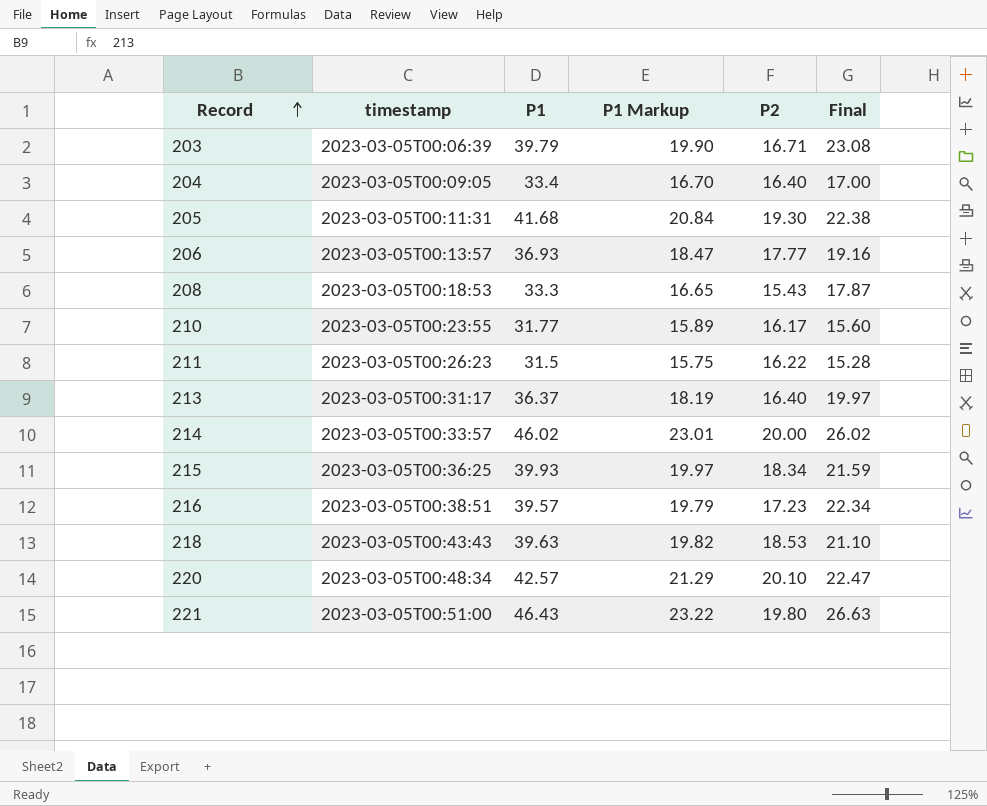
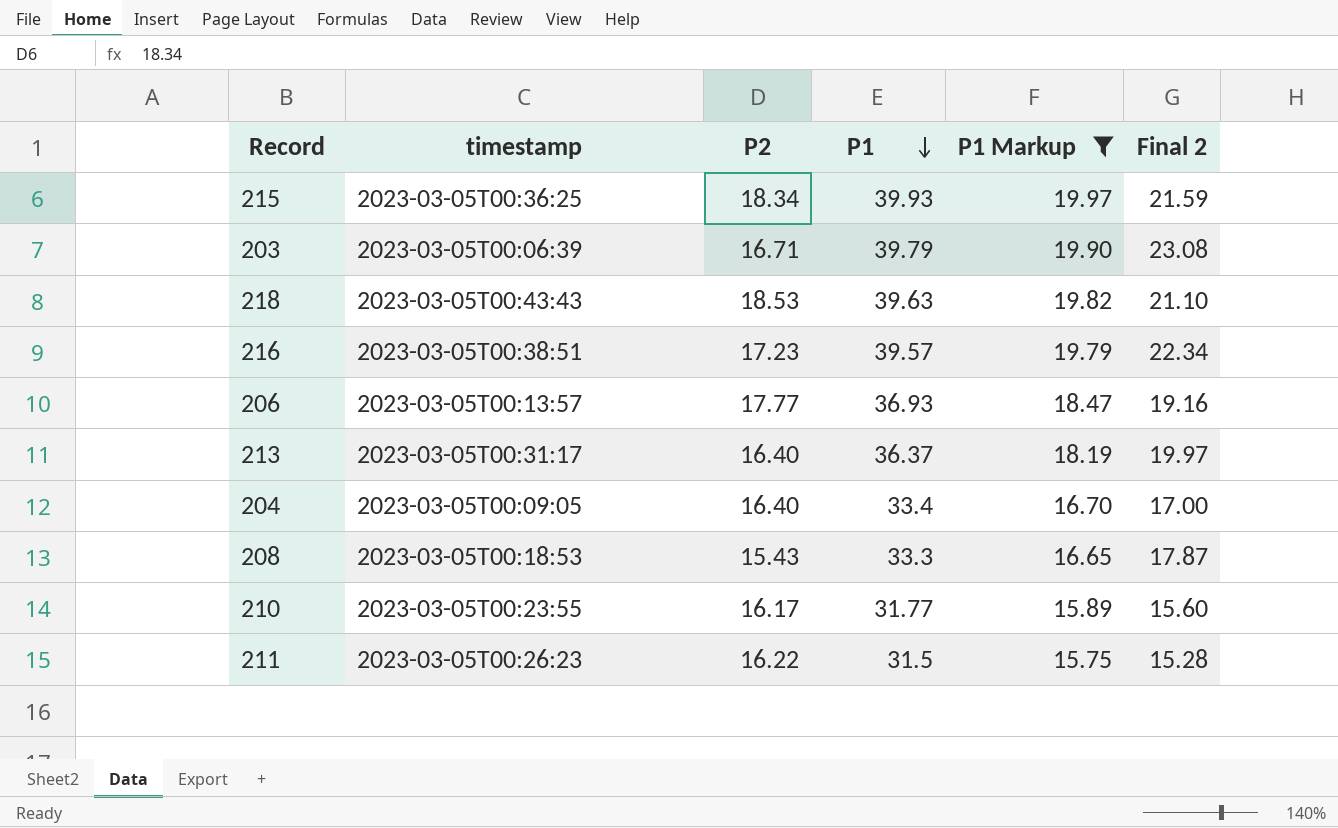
filter: none -> P1 Markup <= 19.97
row order: Record ascending -> P1 descending
column P2 | position: 5 -> 3
column name: Final -> Final 2

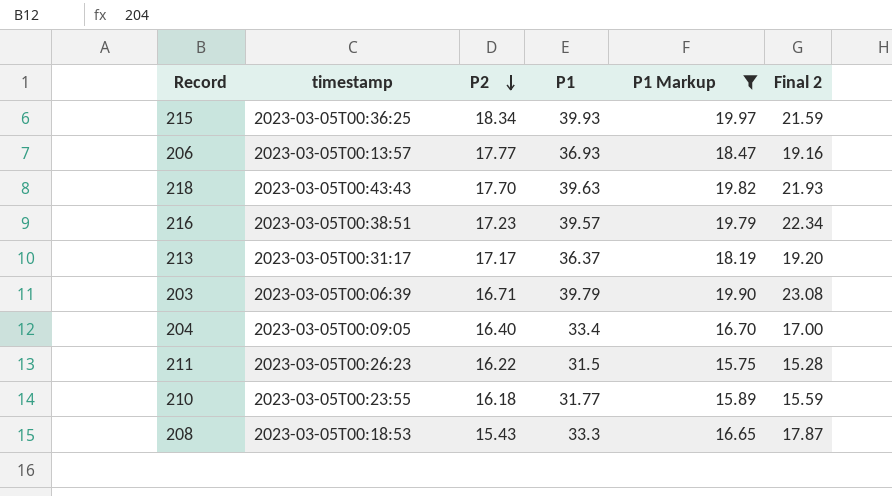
row order: P1 descending -> P2 descending
218 | P2: 18.53 -> 17.70
218 | Final 2: 21.10 -> 21.93
213 | P2: 16.40 -> 17.17
213 | Final 2: 19.97 -> 19.20
210 | P2: 16.17 -> 16.18
210 | Final 2: 15.60 -> 15.59

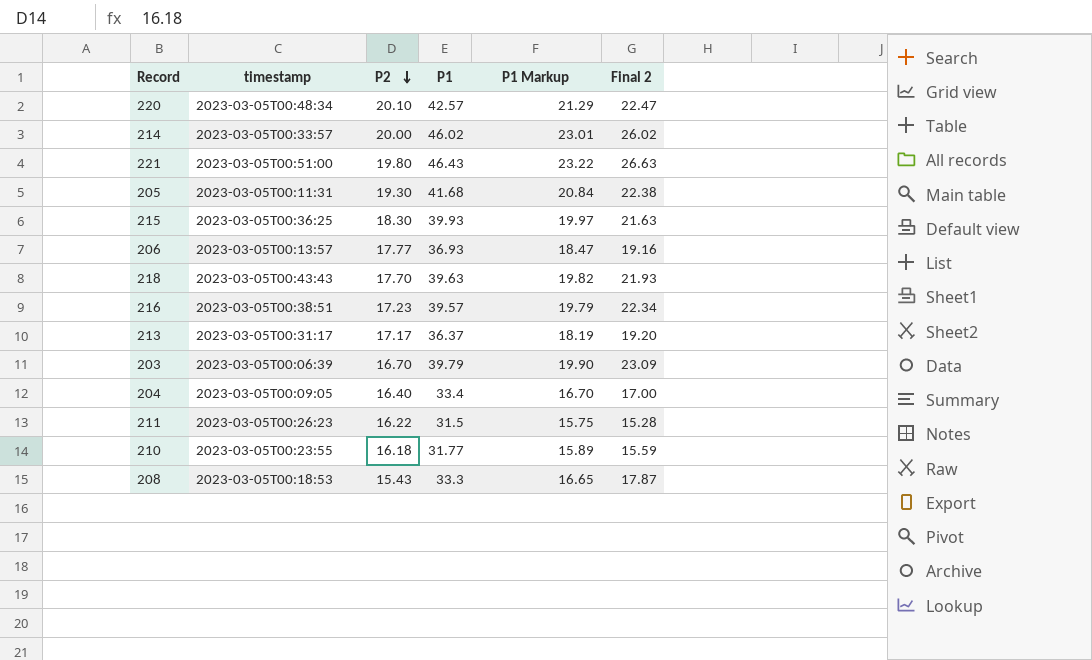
filter: P1 Markup <= 19.97 -> none
215 | P2: 18.34 -> 18.30
215 | Final 2: 21.59 -> 21.63
203 | P2: 16.71 -> 16.70
203 | Final 2: 23.08 -> 23.09

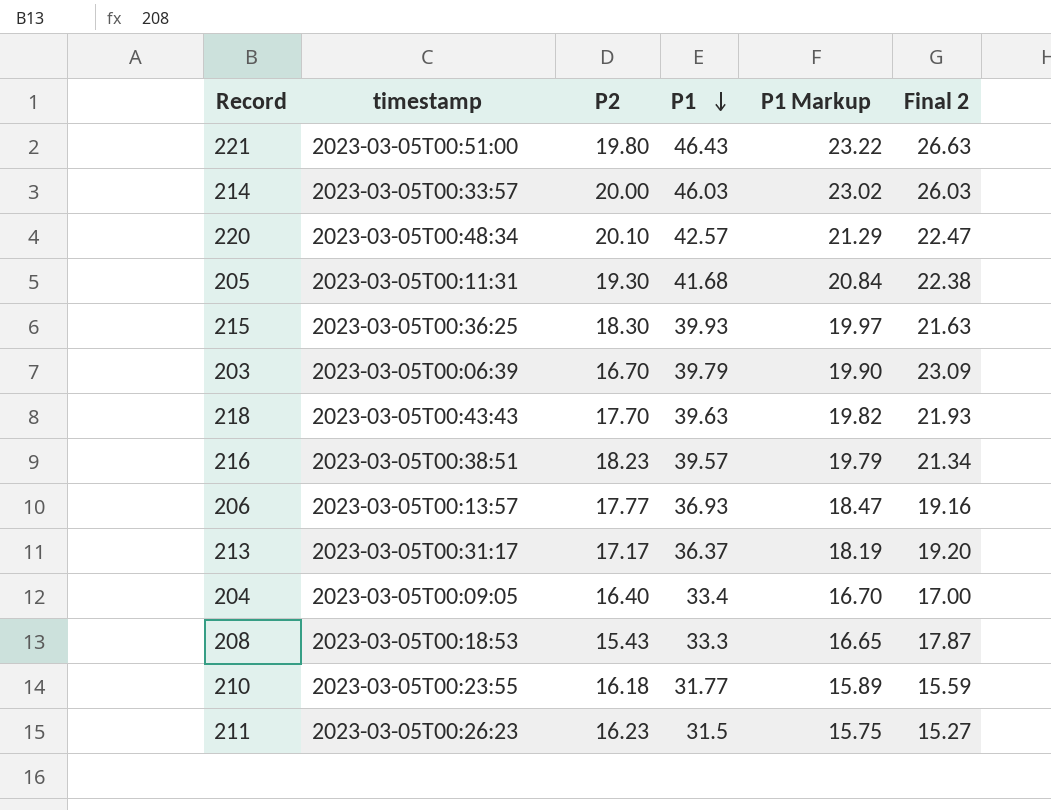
row order: P2 descending -> P1 descending
214 | P1: 46.02 -> 46.03
214 | P1 Markup: 23.01 -> 23.02
214 | Final 2: 26.02 -> 26.03
216 | P2: 17.23 -> 18.23
216 | Final 2: 22.34 -> 21.34
211 | P2: 16.22 -> 16.23
211 | Final 2: 15.28 -> 15.27

